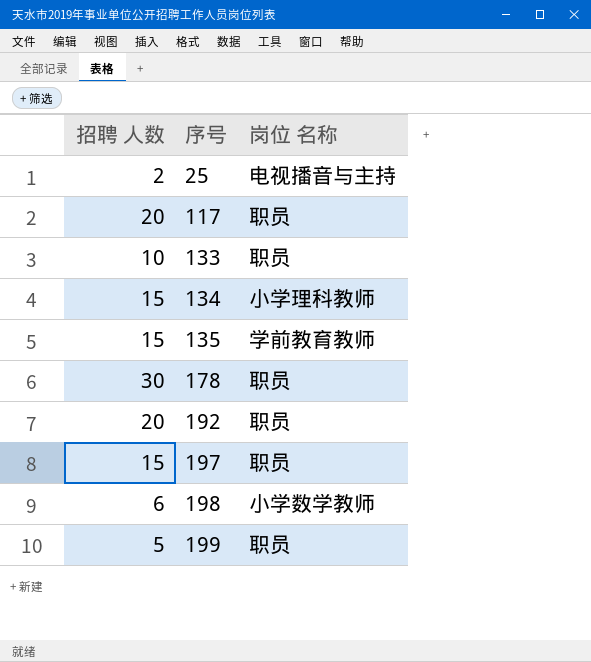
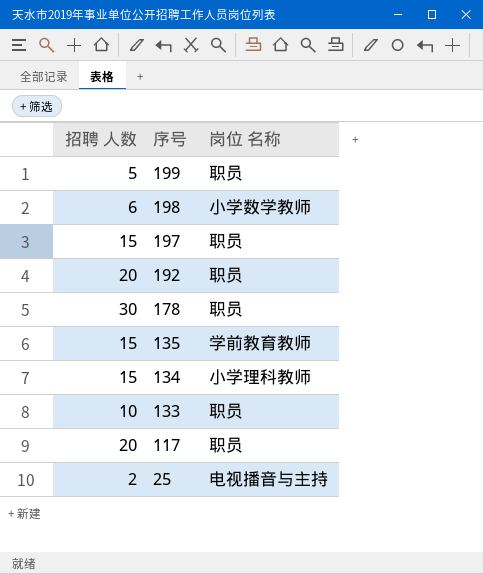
row order: 序号 ascending -> 序号 descending

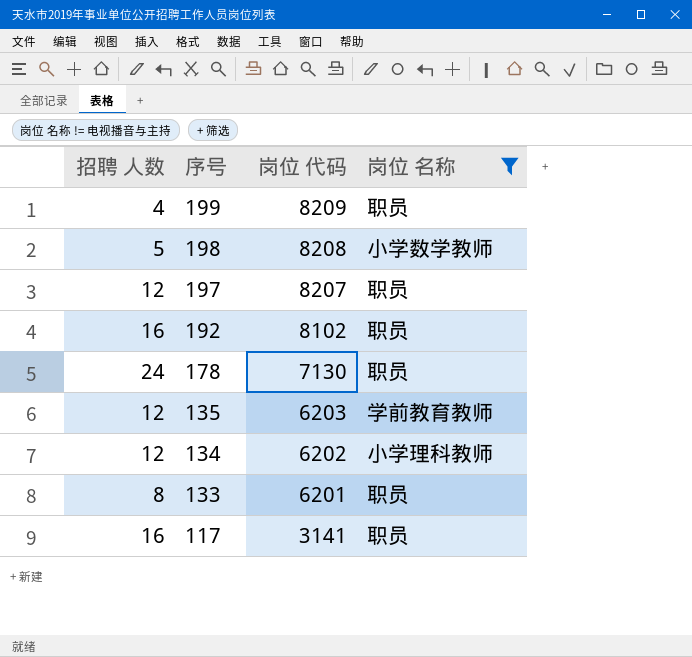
filter: none -> 岗位 名称 != 电视播音与主持
column 岗位 代码 | position: none -> 3
199 | 招聘 人数: 5 -> 4
198 | 招聘 人数: 6 -> 5
197 | 招聘 人数: 15 -> 12
192 | 招聘 人数: 20 -> 16
178 | 招聘 人数: 30 -> 24
135 | 招聘 人数: 15 -> 12
134 | 招聘 人数: 15 -> 12
133 | 招聘 人数: 10 -> 8
117 | 招聘 人数: 20 -> 16

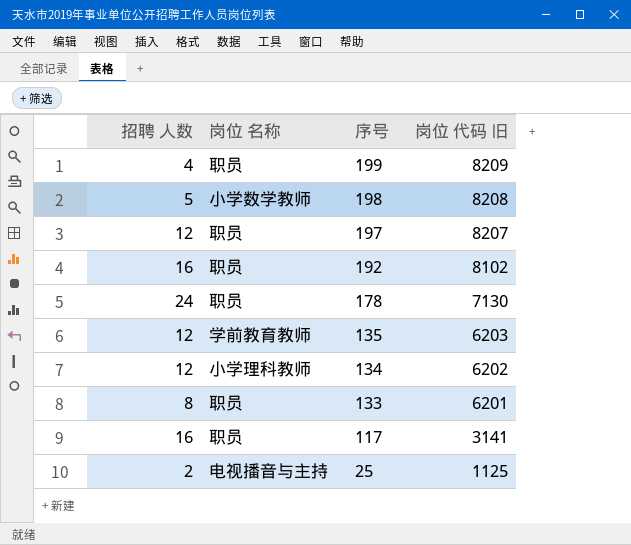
filter: 岗位 名称 != 电视播音与主持 -> none
column 岗位 名称 | position: 4 -> 2
column name: 岗位 代码 -> 岗位 代码 旧

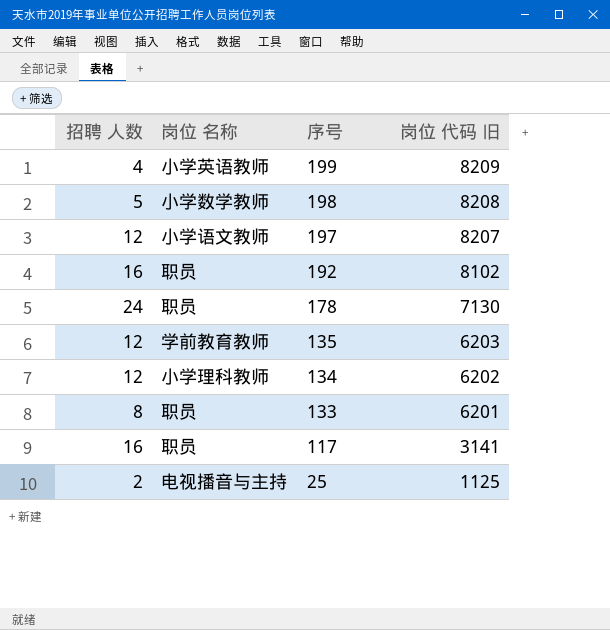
199 | 岗位 名称: 职员 -> 小学英语教师
197 | 岗位 名称: 职员 -> 小学语文教师

